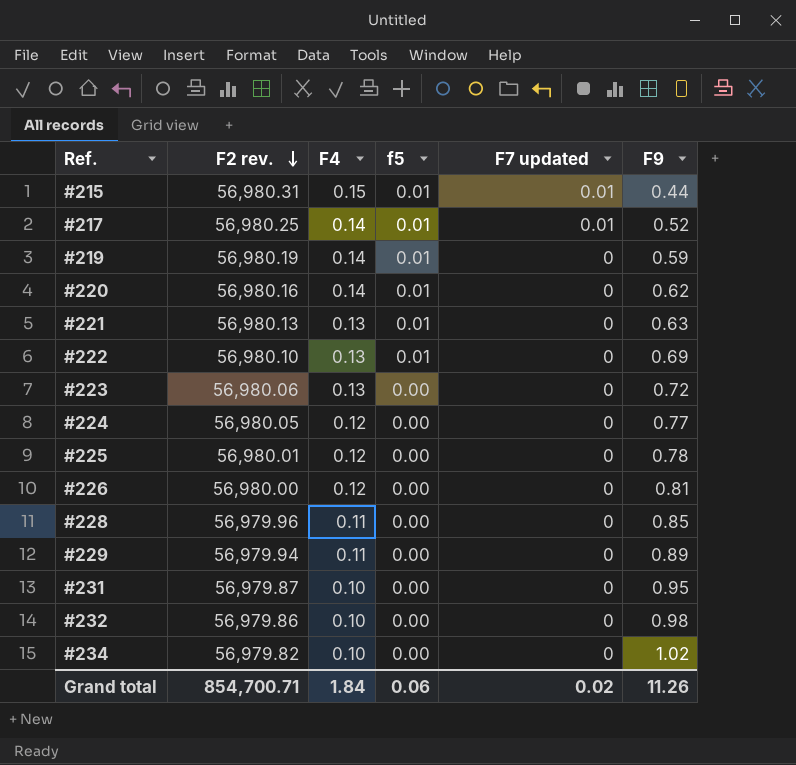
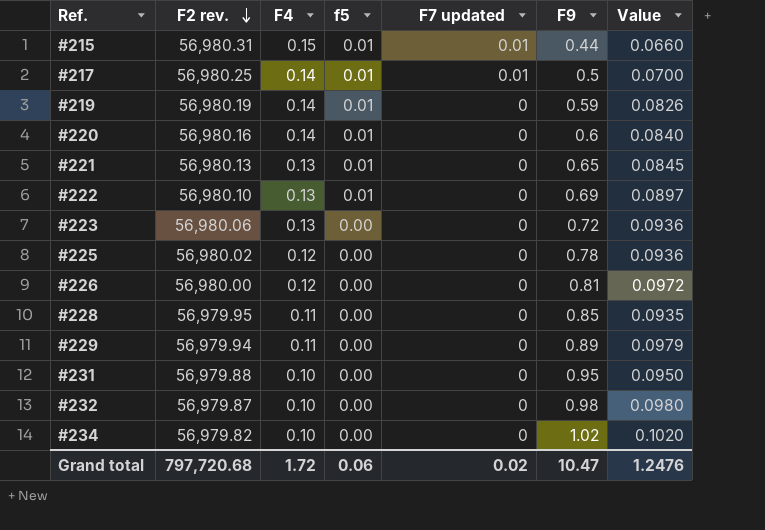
column Value | formula: none -> [F4] * [F9]
row #224: 56,980.05 | 0.12 | 0.00 | 0 | 0.77 -> none
#217 | F9: 0.52 -> 0.5
#220 | F9: 0.62 -> 0.6
#221 | F9: 0.63 -> 0.65
#225 | F2 rev.: 56,980.01 -> 56,980.02
#228 | F2 rev.: 56,979.96 -> 56,979.95
#231 | F2 rev.: 56,979.87 -> 56,979.88
#232 | F2 rev.: 56,979.86 -> 56,979.87
Grand total | F2 rev.: 854,700.71 -> 797,720.68
Grand total | F4: 1.84 -> 1.72
Grand total | F9: 11.26 -> 10.47

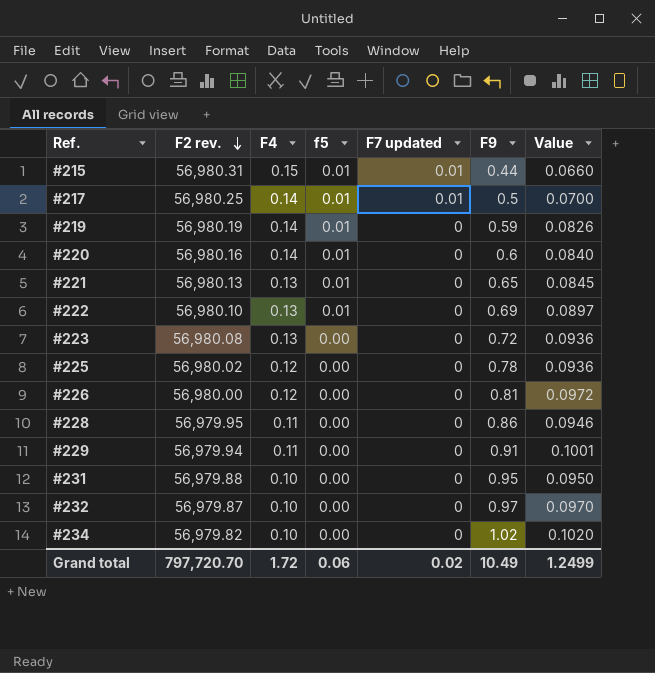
#223 | F2 rev.: 56,980.06 -> 56,980.08
#228 | F9: 0.85 -> 0.86
#228 | Value: 0.0935 -> 0.0946
#229 | F9: 0.89 -> 0.91
#229 | Value: 0.0979 -> 0.1001
#232 | F9: 0.98 -> 0.97
#232 | Value: 0.0980 -> 0.0970
Grand total | F2 rev.: 797,720.68 -> 797,720.70
Grand total | F9: 10.47 -> 10.49
Grand total | Value: 1.2476 -> 1.2499

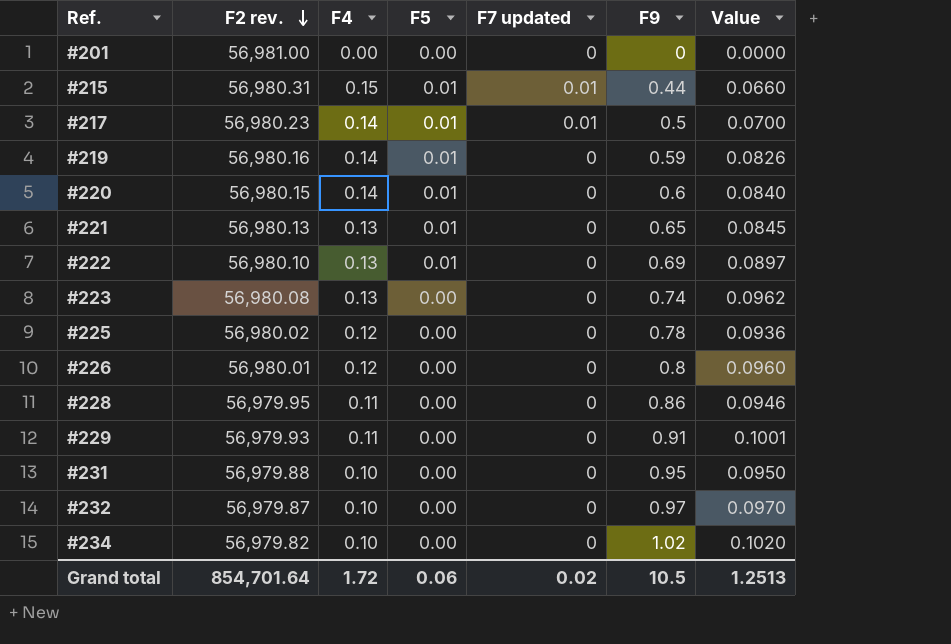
column name: f5 -> F5
row #201: none -> 56,981.00 | 0.00 | 0.00 | 0 | 0 | 0.0000
#217 | F2 rev.: 56,980.25 -> 56,980.23
#219 | F2 rev.: 56,980.19 -> 56,980.16
#220 | F2 rev.: 56,980.16 -> 56,980.15
#223 | F9: 0.72 -> 0.74
#223 | Value: 0.0936 -> 0.0962
#226 | F2 rev.: 56,980.00 -> 56,980.01
#226 | F9: 0.81 -> 0.8
#226 | Value: 0.0972 -> 0.0960
#229 | F2 rev.: 56,979.94 -> 56,979.93
Grand total | F2 rev.: 797,720.70 -> 854,701.64
Grand total | F9: 10.49 -> 10.5
Grand total | Value: 1.2499 -> 1.2513

